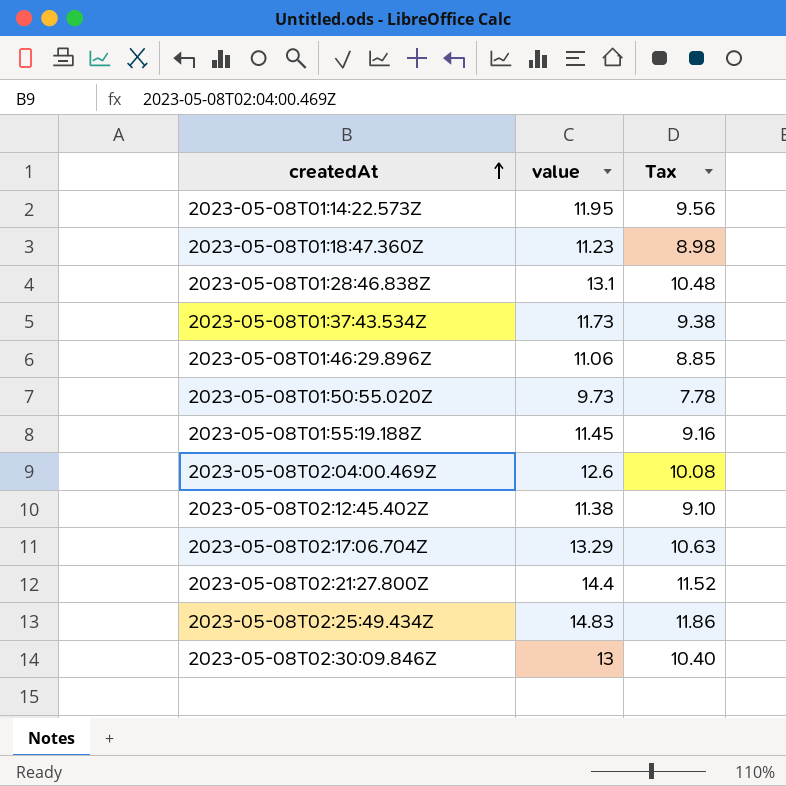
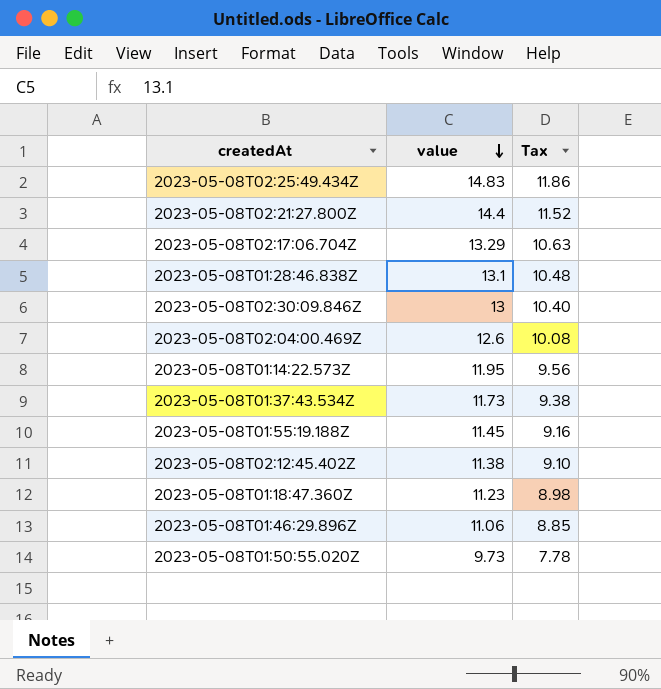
row order: createdAt ascending -> value descending

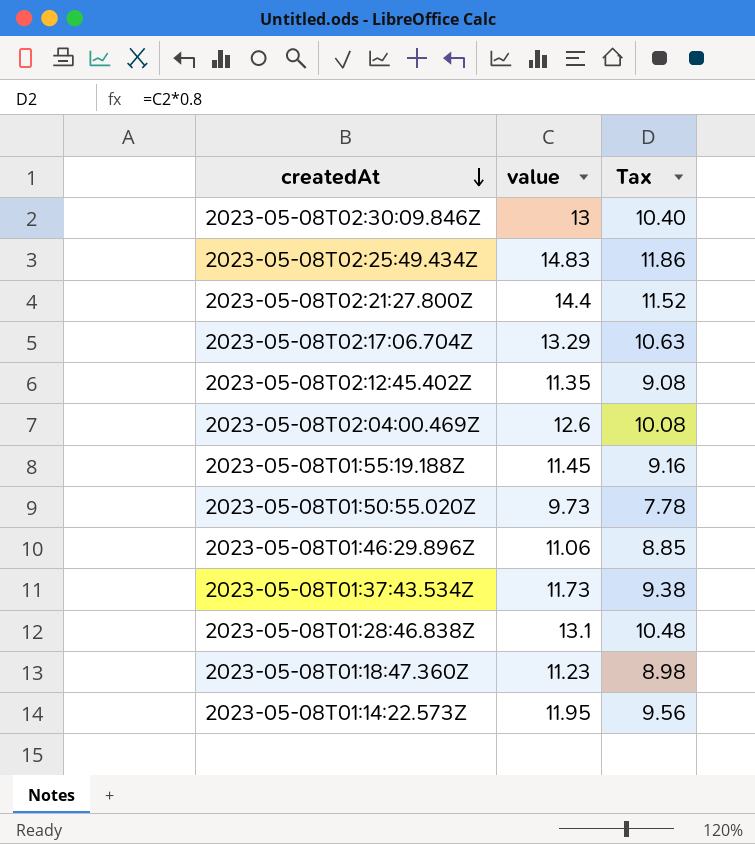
row order: value descending -> createdAt descending
2023-05-08T02:12:45.402Z | value: 11.38 -> 11.35
2023-05-08T02:12:45.402Z | Tax: 9.10 -> 9.08

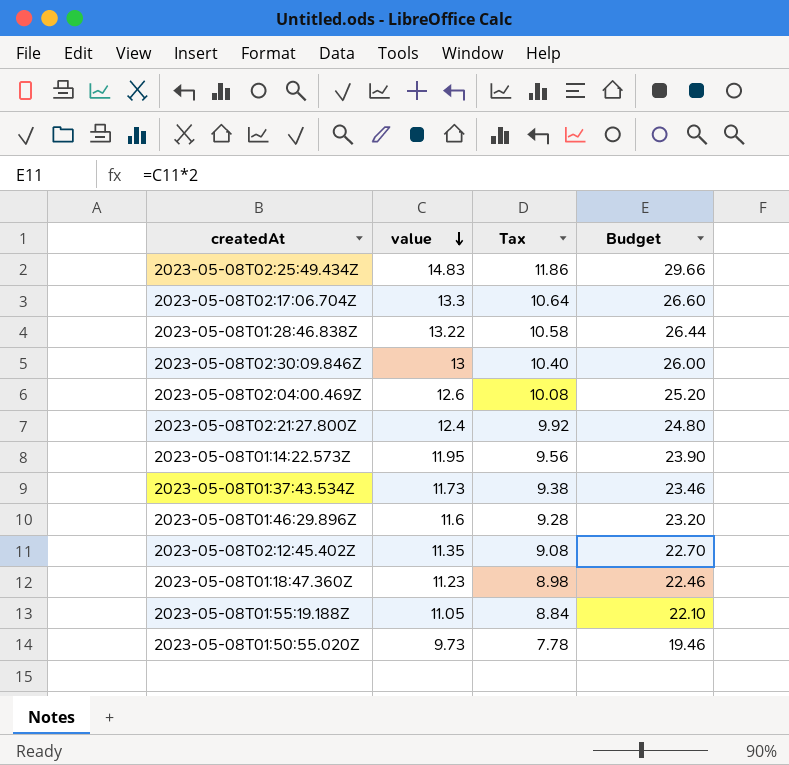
row order: createdAt descending -> value descending
column Budget | formula: none -> [value] * 2
2023-05-08T02:17:06.704Z | value: 13.29 -> 13.3
2023-05-08T02:17:06.704Z | Tax: 10.63 -> 10.64
2023-05-08T01:28:46.838Z | value: 13.1 -> 13.22
2023-05-08T01:28:46.838Z | Tax: 10.48 -> 10.58
2023-05-08T02:21:27.800Z | value: 14.4 -> 12.4
2023-05-08T02:21:27.800Z | Tax: 11.52 -> 9.92
2023-05-08T01:46:29.896Z | value: 11.06 -> 11.6
2023-05-08T01:46:29.896Z | Tax: 8.85 -> 9.28
2023-05-08T01:55:19.188Z | value: 11.45 -> 11.05
2023-05-08T01:55:19.188Z | Tax: 9.16 -> 8.84

